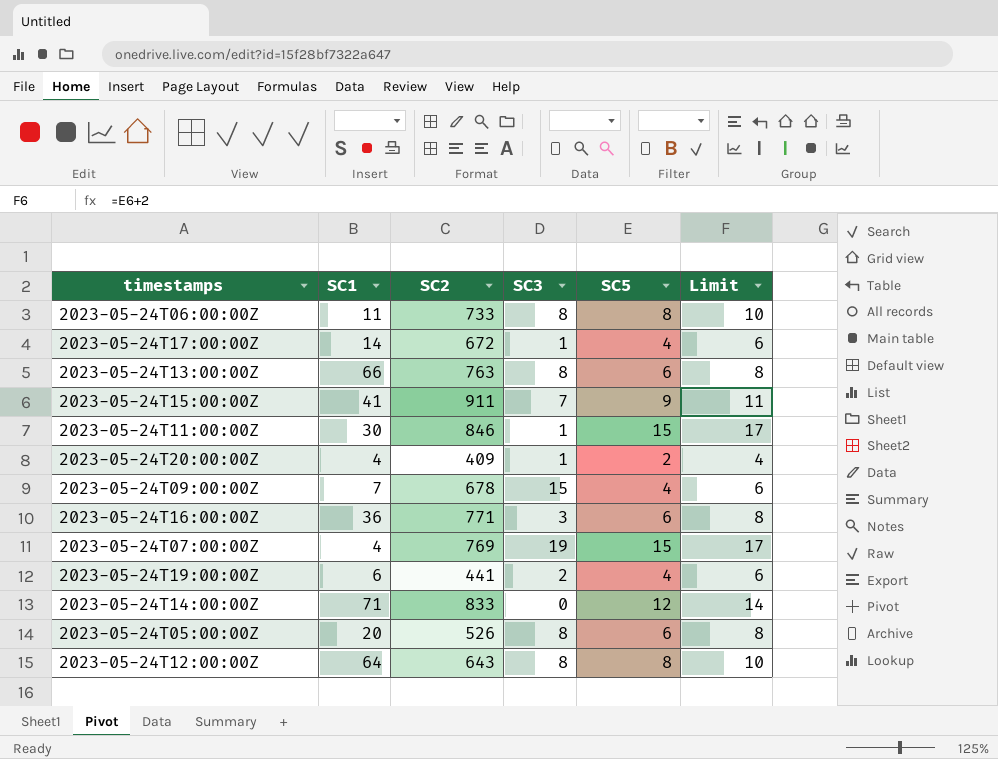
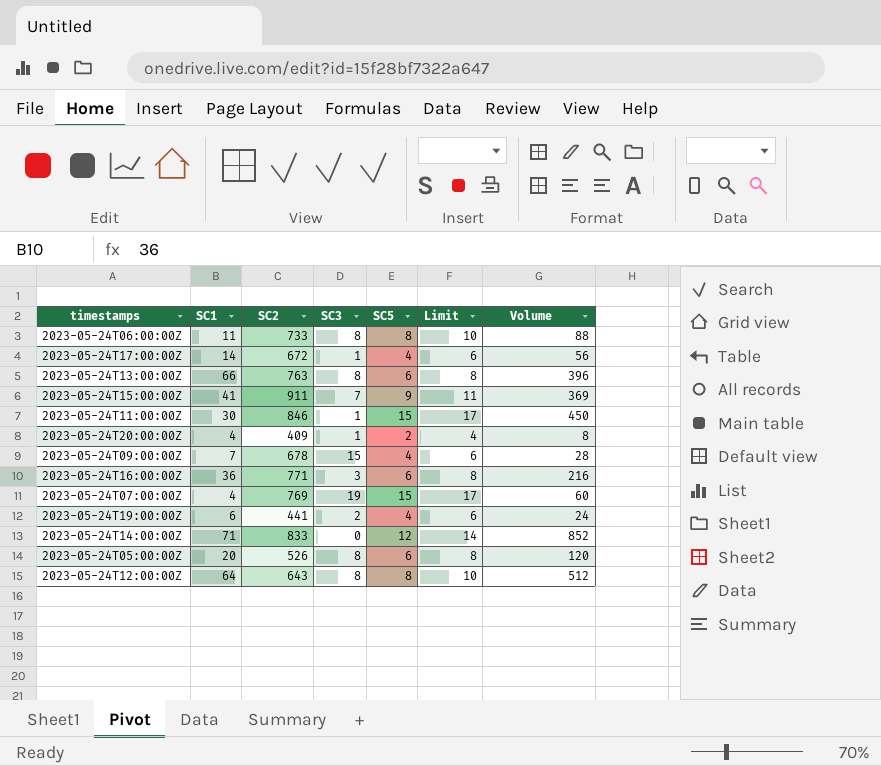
column Volume | formula: none -> [SC1] * [SC5]

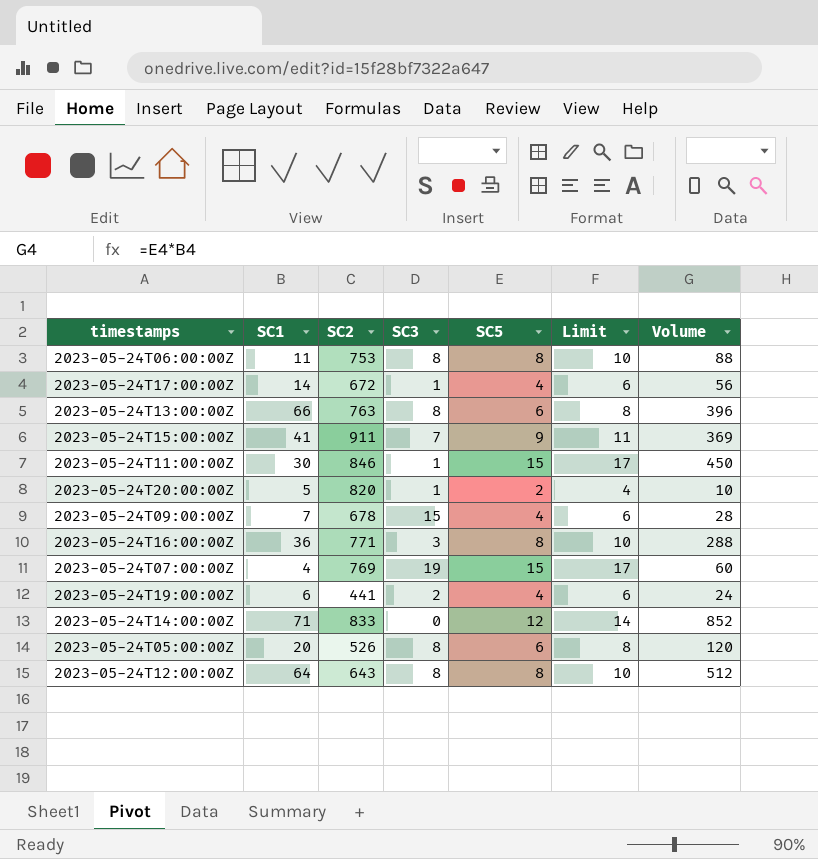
2023-05-24T06:00:00Z | SC2: 733 -> 753
2023-05-24T20:00:00Z | SC1: 4 -> 5
2023-05-24T20:00:00Z | SC2: 409 -> 820
2023-05-24T20:00:00Z | Volume: 8 -> 10
2023-05-24T16:00:00Z | SC5: 6 -> 8
2023-05-24T16:00:00Z | Limit: 8 -> 10
2023-05-24T16:00:00Z | Volume: 216 -> 288

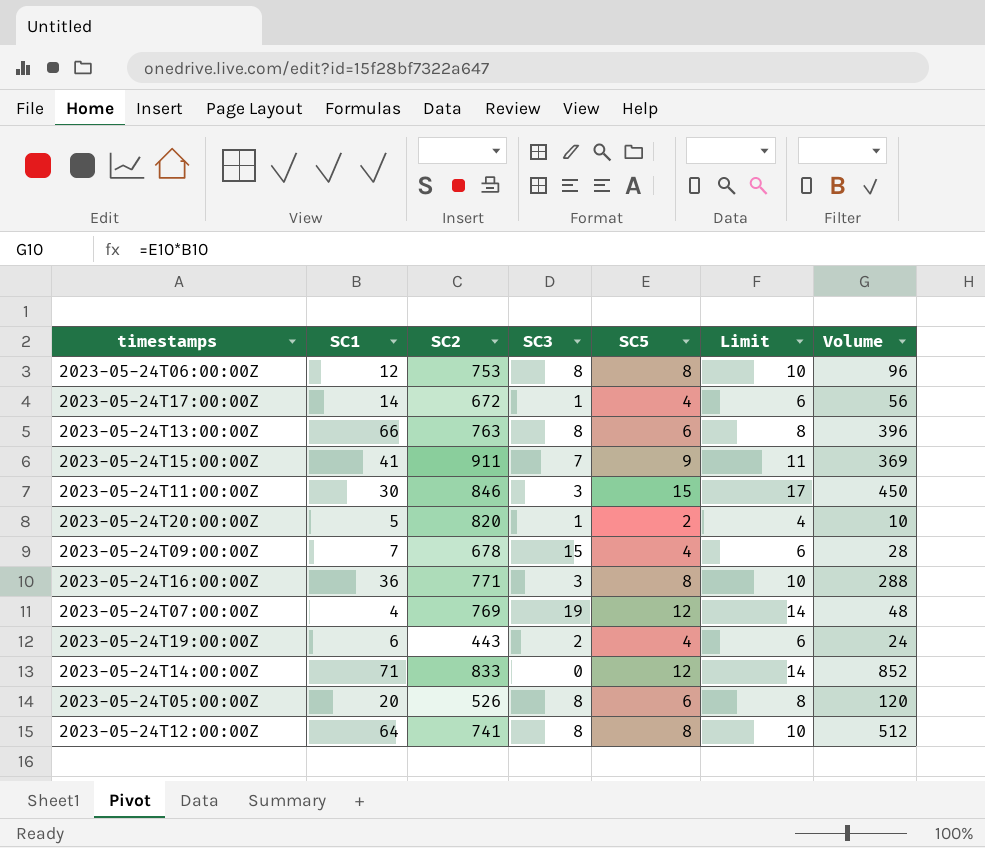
2023-05-24T06:00:00Z | SC1: 11 -> 12
2023-05-24T06:00:00Z | Volume: 88 -> 96
2023-05-24T11:00:00Z | SC3: 1 -> 3
2023-05-24T07:00:00Z | SC5: 15 -> 12
2023-05-24T07:00:00Z | Limit: 17 -> 14
2023-05-24T07:00:00Z | Volume: 60 -> 48
2023-05-24T19:00:00Z | SC2: 441 -> 443
2023-05-24T12:00:00Z | SC2: 643 -> 741

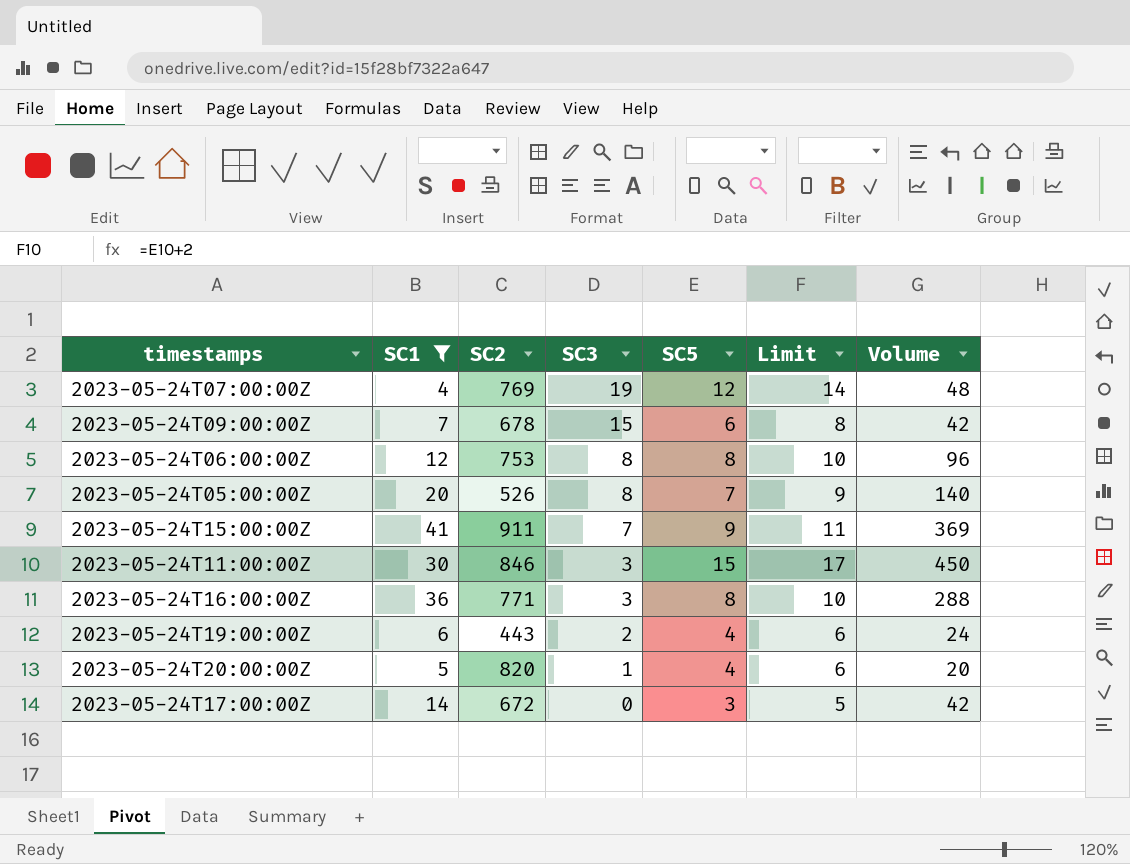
filter: none -> SC1 <= 41
row order: none -> SC3 descending
2023-05-24T09:00:00Z | SC5: 4 -> 6
2023-05-24T09:00:00Z | Limit: 6 -> 8
2023-05-24T09:00:00Z | Volume: 28 -> 42
2023-05-24T05:00:00Z | SC5: 6 -> 7
2023-05-24T05:00:00Z | Limit: 8 -> 9
2023-05-24T05:00:00Z | Volume: 120 -> 140
2023-05-24T20:00:00Z | SC5: 2 -> 4
2023-05-24T20:00:00Z | Limit: 4 -> 6
2023-05-24T20:00:00Z | Volume: 10 -> 20
2023-05-24T17:00:00Z | SC3: 1 -> 0
2023-05-24T17:00:00Z | SC5: 4 -> 3
2023-05-24T17:00:00Z | Limit: 6 -> 5
2023-05-24T17:00:00Z | Volume: 56 -> 42

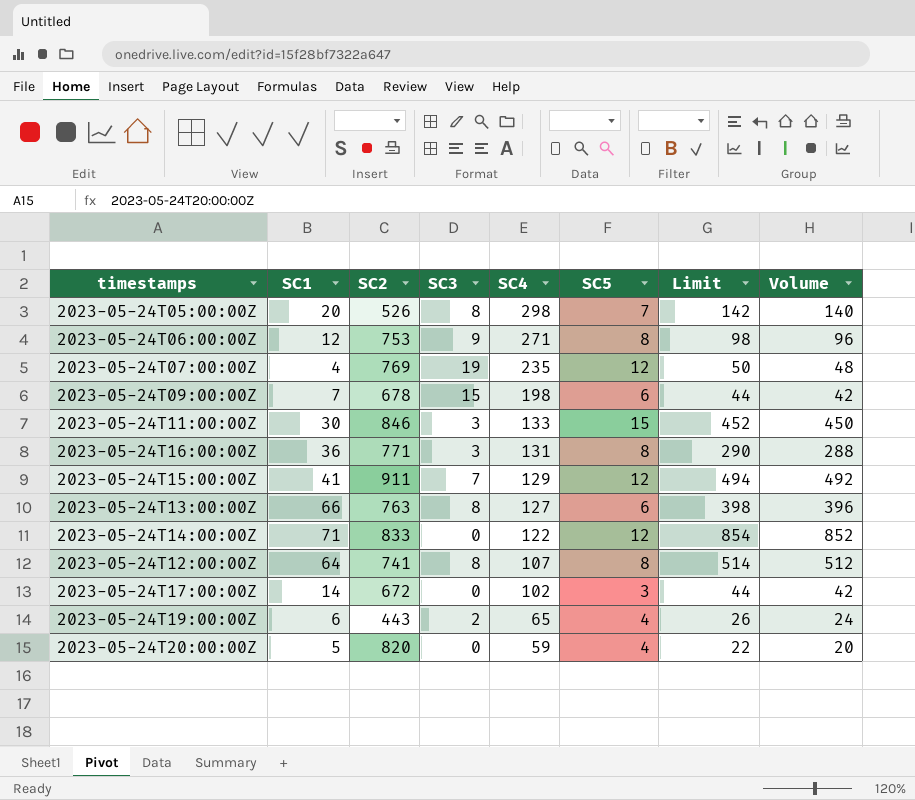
filter: SC1 <= 41 -> none
row order: SC3 descending -> SC4 descending
column SC4 | position: none -> 5
column Limit | formula: [SC5] + 2 -> [Volume] + 2
2023-05-24T06:00:00Z | SC3: 8 -> 9
2023-05-24T15:00:00Z | SC5: 9 -> 12
2023-05-24T15:00:00Z | Volume: 369 -> 492
2023-05-24T20:00:00Z | SC3: 1 -> 0

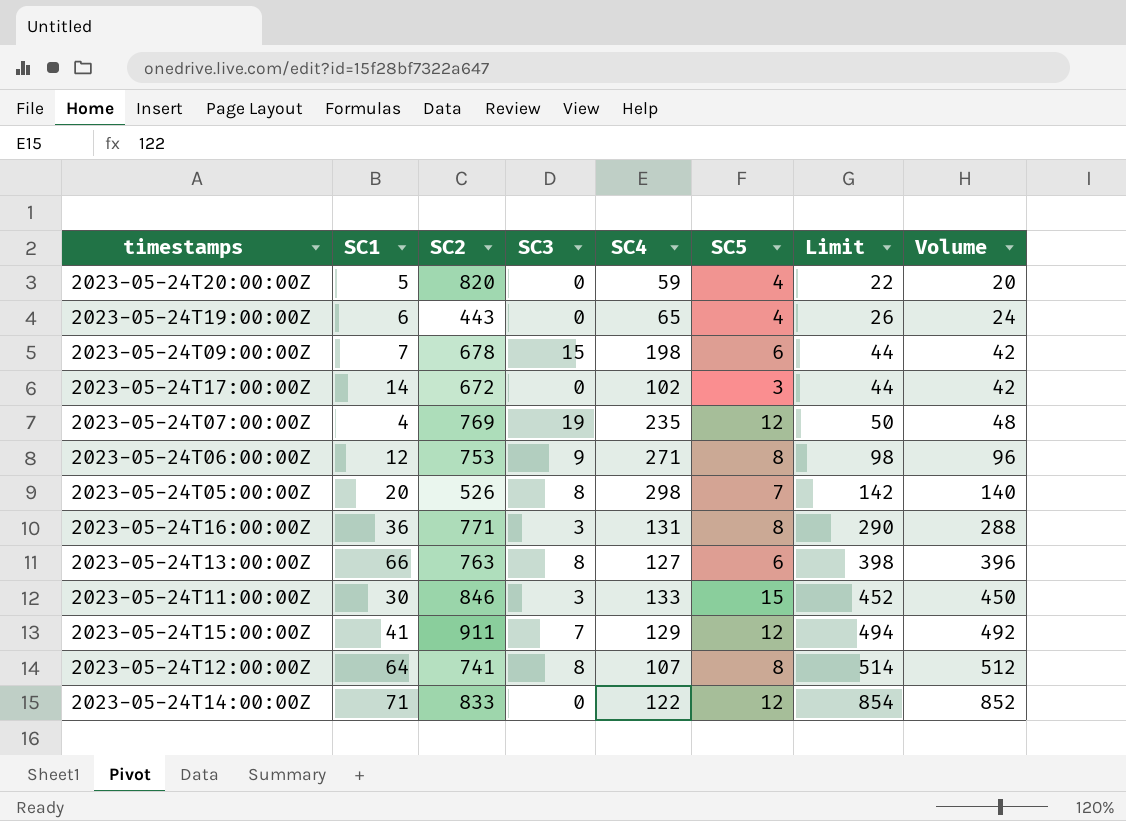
row order: SC4 descending -> Limit ascending
2023-05-24T19:00:00Z | SC3: 2 -> 0

